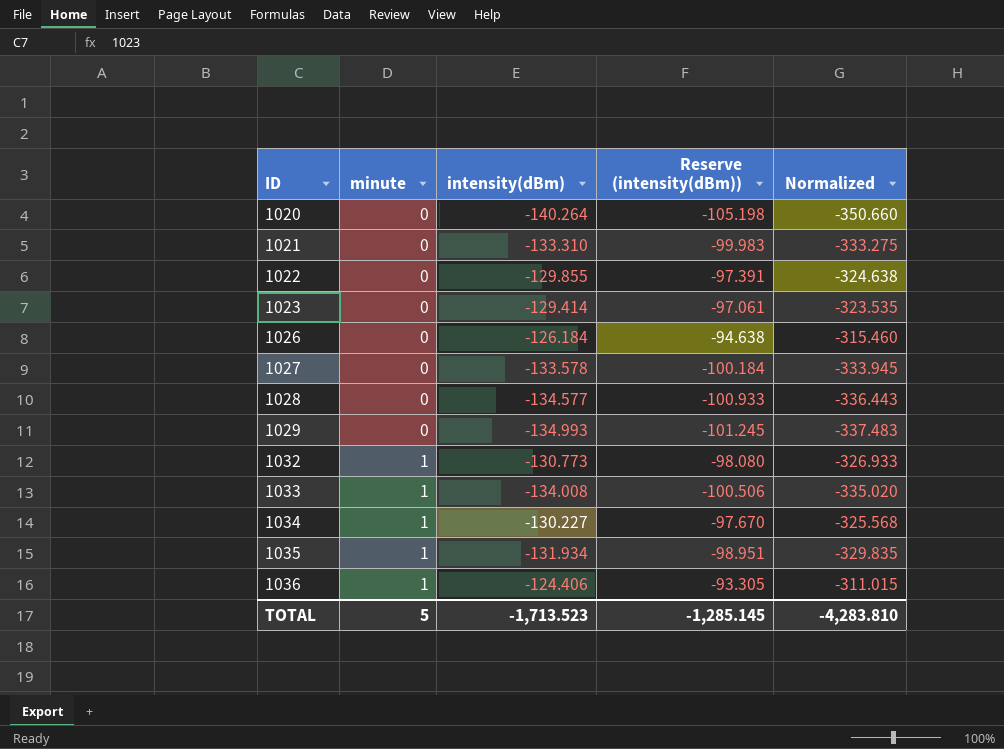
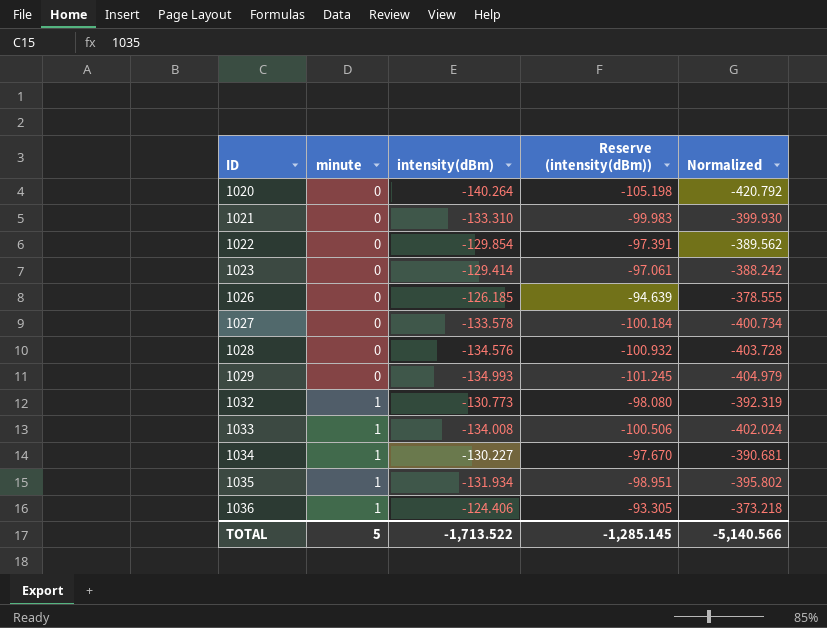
column Normalized | formula: [intensity(dBm)] * 2.5 -> [intensity(dBm)] * 3
1022 | intensity(dBm): -129.855 -> -129.854
1026 | intensity(dBm): -126.184 -> -126.185
1026 | Reserve (intensity(dBm)): -94.638 -> -94.639
1028 | intensity(dBm): -134.577 -> -134.576
1028 | Reserve (intensity(dBm)): -100.933 -> -100.932
TOTAL | intensity(dBm): -1,713.523 -> -1,713.522
TOTAL | Normalized: -4,283.810 -> -5,140.566

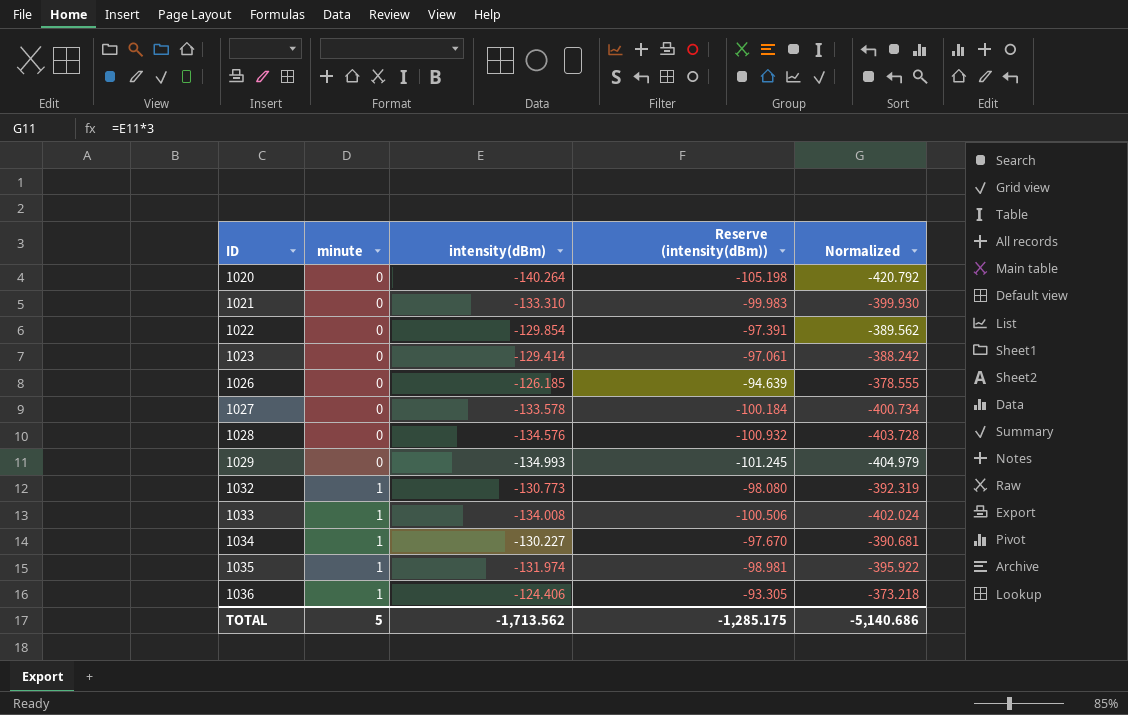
1035 | intensity(dBm): -131.934 -> -131.974
1035 | Reserve (intensity(dBm)): -98.951 -> -98.981
1035 | Normalized: -395.802 -> -395.922
TOTAL | intensity(dBm): -1,713.522 -> -1,713.562
TOTAL | Reserve (intensity(dBm)): -1,285.145 -> -1,285.175
TOTAL | Normalized: -5,140.566 -> -5,140.686

